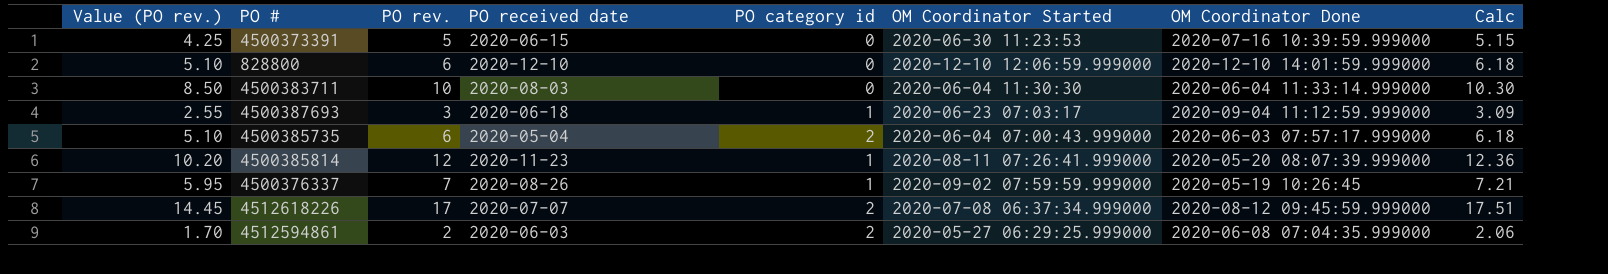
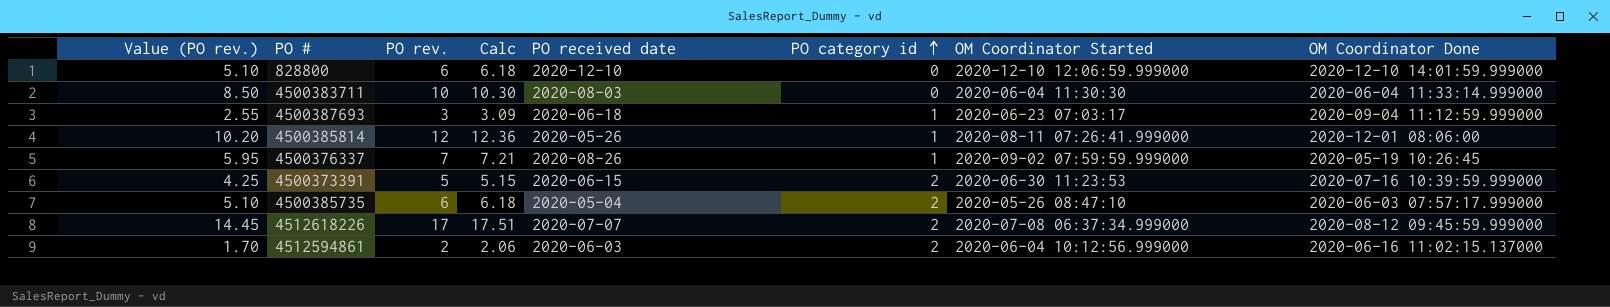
row order: none -> PO category id ascending
column Calc | position: 8 -> 4
4500385814 | PO received date: 2020-11-23 -> 2020-05-26
4500385814 | OM Coordinator Done: 2020-05-20 08:07:39.999000 -> 2020-12-01 08:06:00
4500373391 | PO category id: 0 -> 2
4500385735 | OM Coordinator Started: 2020-06-04 07:00:43.999000 -> 2020-05-26 08:47:10
4512594861 | OM Coordinator Started: 2020-05-27 06:29:25.999000 -> 2020-06-04 10:12:56.999000
4512594861 | OM Coordinator Done: 2020-06-08 07:04:35.999000 -> 2020-06-16 11:02:15.137000

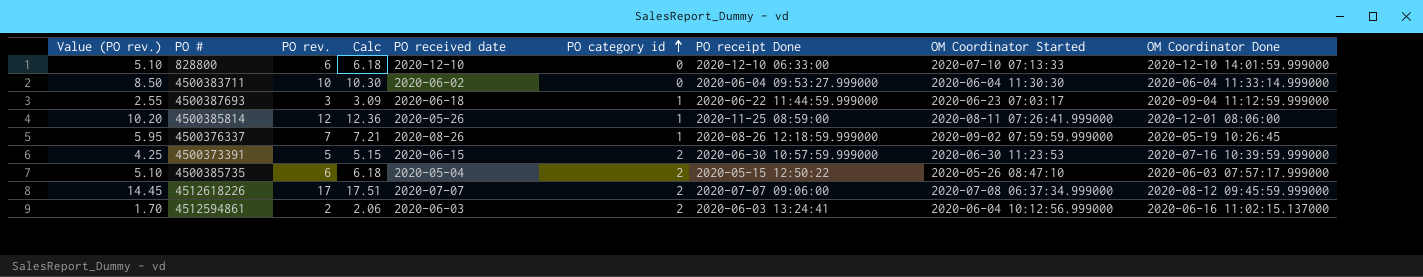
column PO receipt Done | position: none -> 7
828800 | OM Coordinator Started: 2020-12-10 12:06:59.999000 -> 2020-07-10 07:13:33
4500383711 | PO received date: 2020-08-03 -> 2020-06-02

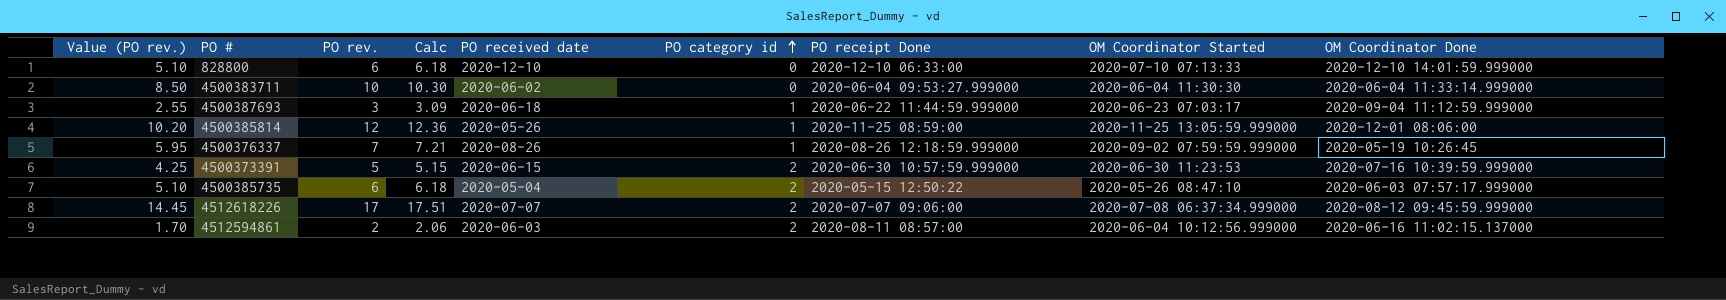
4500385814 | OM Coordinator Started: 2020-08-11 07:26:41.999000 -> 2020-11-25 13:05:59.999000
4512594861 | PO receipt Done: 2020-06-03 13:24:41 -> 2020-08-11 08:57:00

